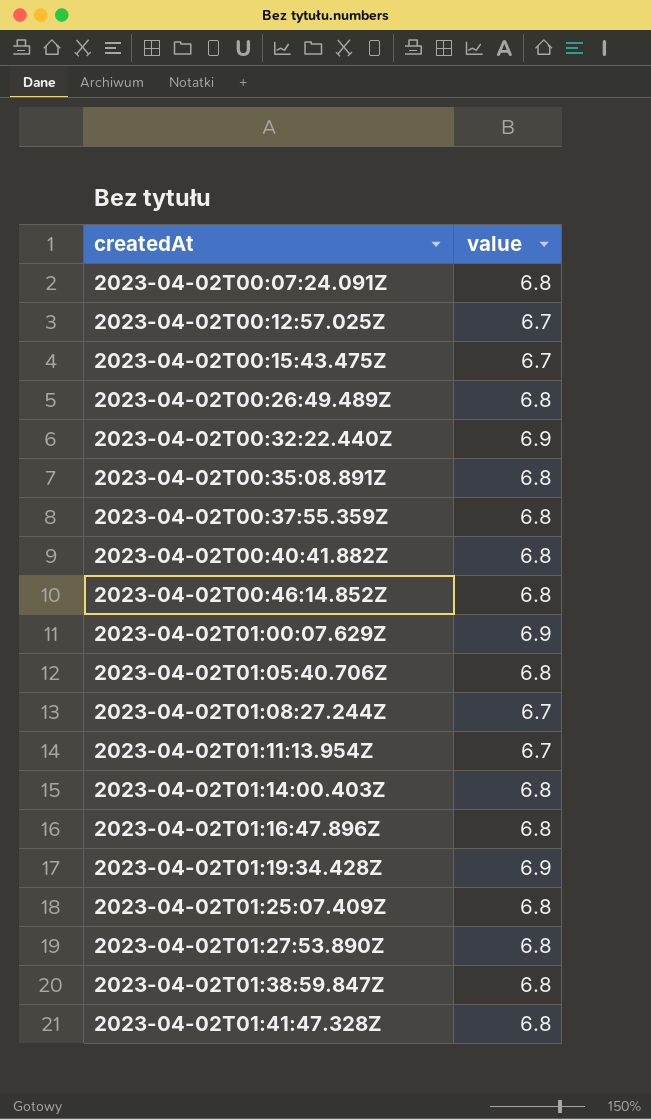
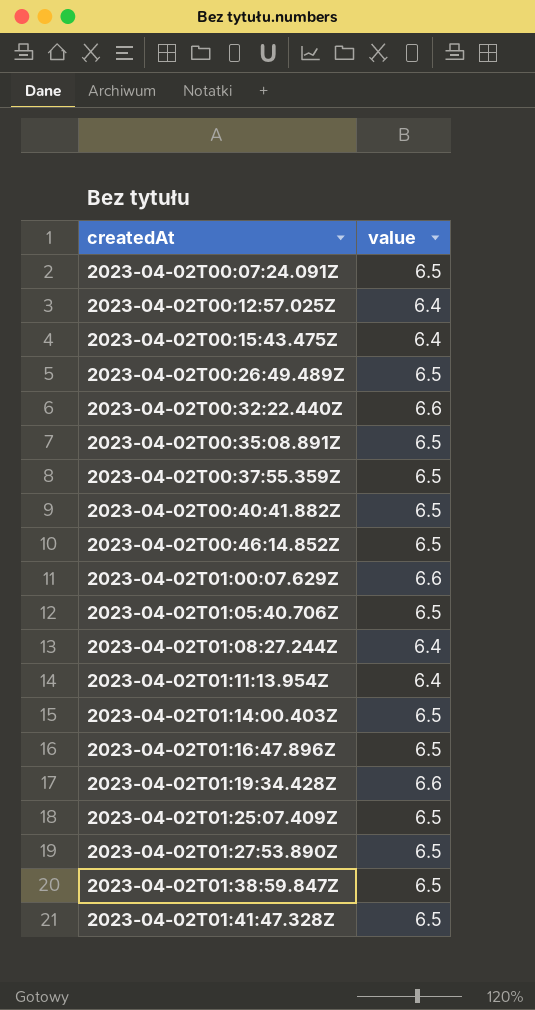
2023-04-02T00:07:24.091Z | value: 6.8 -> 6.5
2023-04-02T00:12:57.025Z | value: 6.7 -> 6.4
2023-04-02T00:15:43.475Z | value: 6.7 -> 6.4
2023-04-02T00:26:49.489Z | value: 6.8 -> 6.5
2023-04-02T00:32:22.440Z | value: 6.9 -> 6.6
2023-04-02T00:35:08.891Z | value: 6.8 -> 6.5
2023-04-02T00:37:55.359Z | value: 6.8 -> 6.5
2023-04-02T00:40:41.882Z | value: 6.8 -> 6.5
2023-04-02T00:46:14.852Z | value: 6.8 -> 6.5
2023-04-02T01:00:07.629Z | value: 6.9 -> 6.6
2023-04-02T01:05:40.706Z | value: 6.8 -> 6.5
2023-04-02T01:08:27.244Z | value: 6.7 -> 6.4
2023-04-02T01:11:13.954Z | value: 6.7 -> 6.4
2023-04-02T01:14:00.403Z | value: 6.8 -> 6.5
2023-04-02T01:16:47.896Z | value: 6.8 -> 6.5
2023-04-02T01:19:34.428Z | value: 6.9 -> 6.6
2023-04-02T01:25:07.409Z | value: 6.8 -> 6.5
2023-04-02T01:27:53.890Z | value: 6.8 -> 6.5
2023-04-02T01:38:59.847Z | value: 6.8 -> 6.5
2023-04-02T01:41:47.328Z | value: 6.8 -> 6.5

